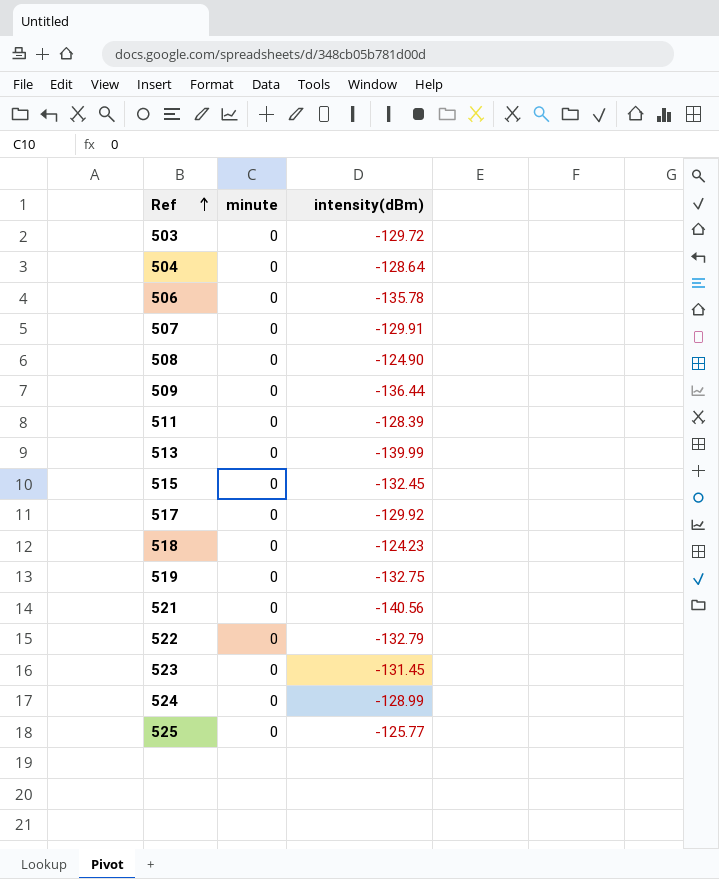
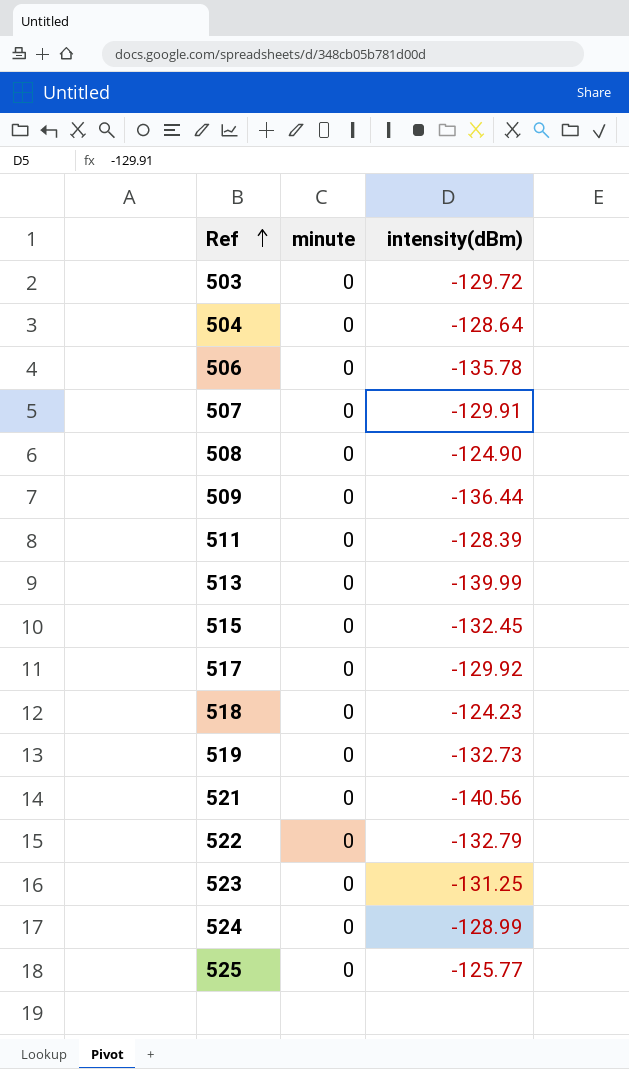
519 | intensity(dBm): -132.75 -> -132.73
523 | intensity(dBm): -131.45 -> -131.25

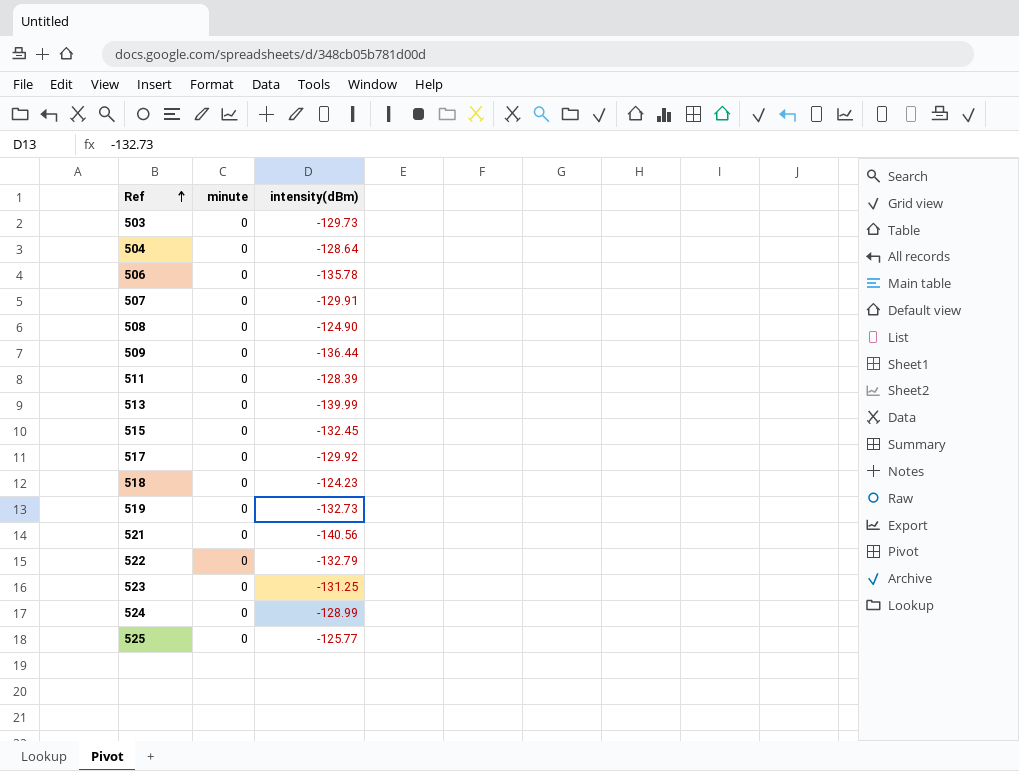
503 | intensity(dBm): -129.72 -> -129.73

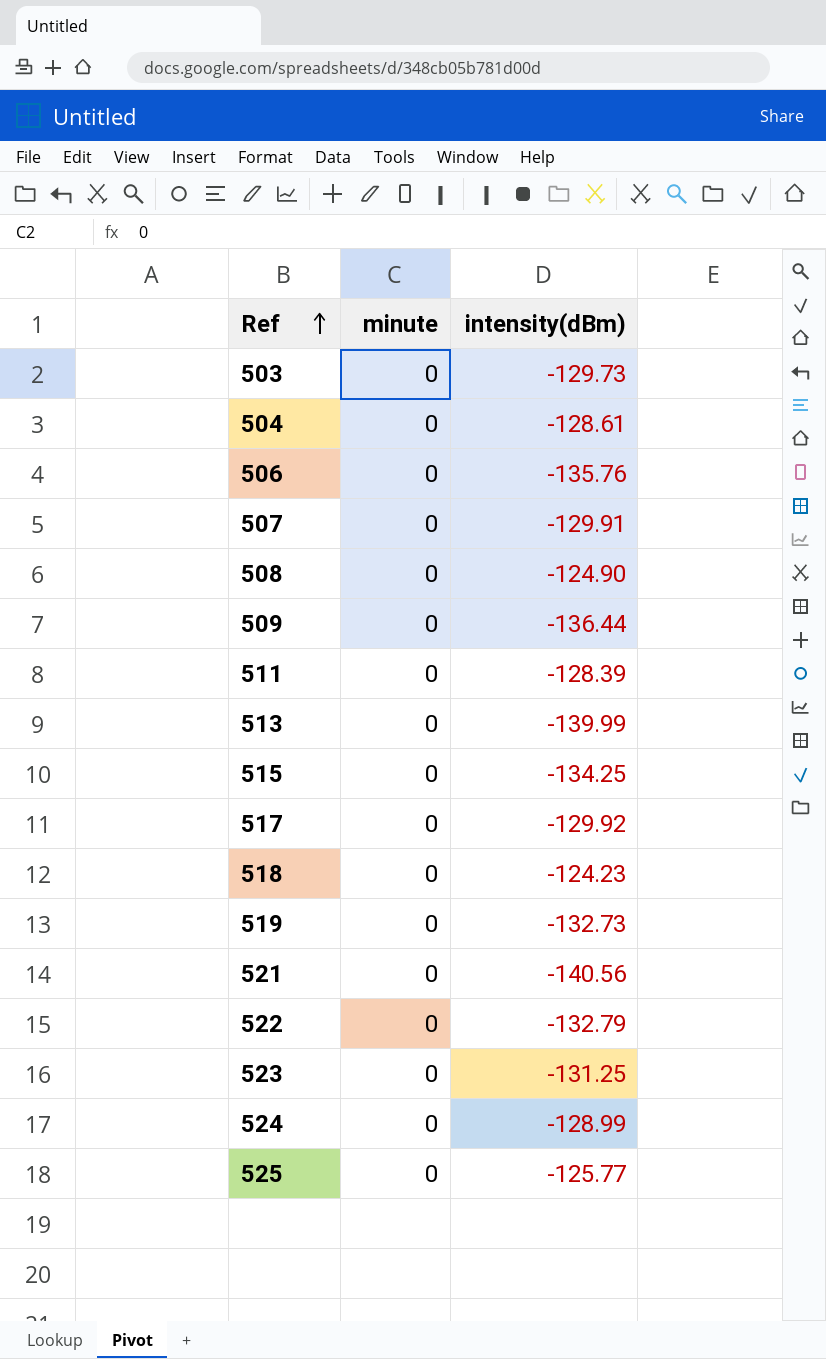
504 | intensity(dBm): -128.64 -> -128.61
506 | intensity(dBm): -135.78 -> -135.76
515 | intensity(dBm): -132.45 -> -134.25

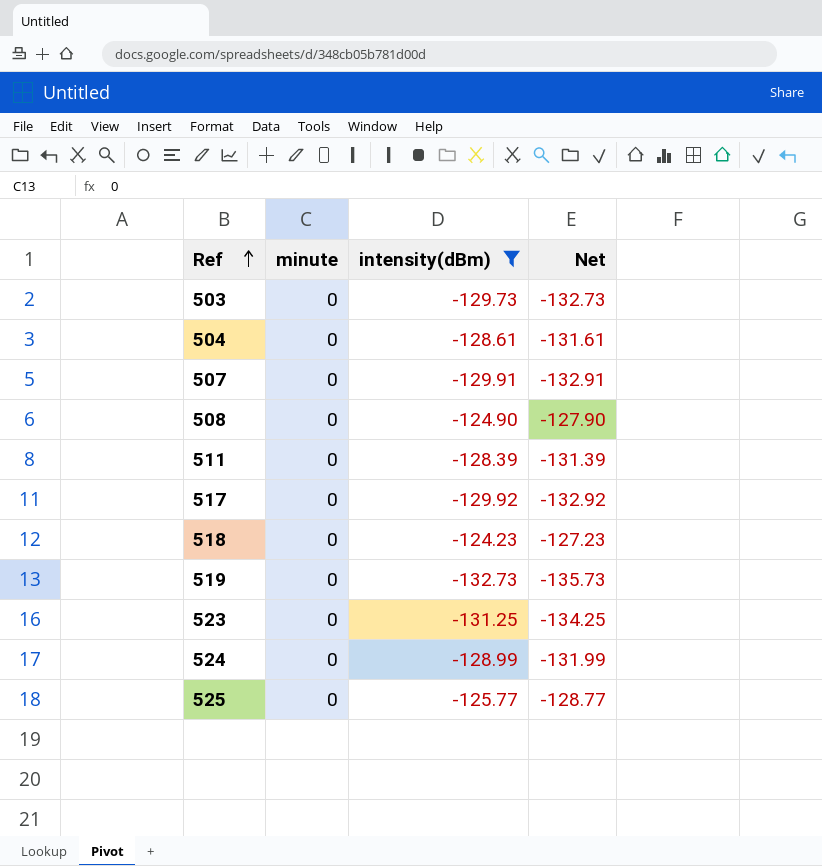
filter: none -> intensity(dBm) >= -132.73
column Net | formula: none -> [intensity(dBm)] - 3

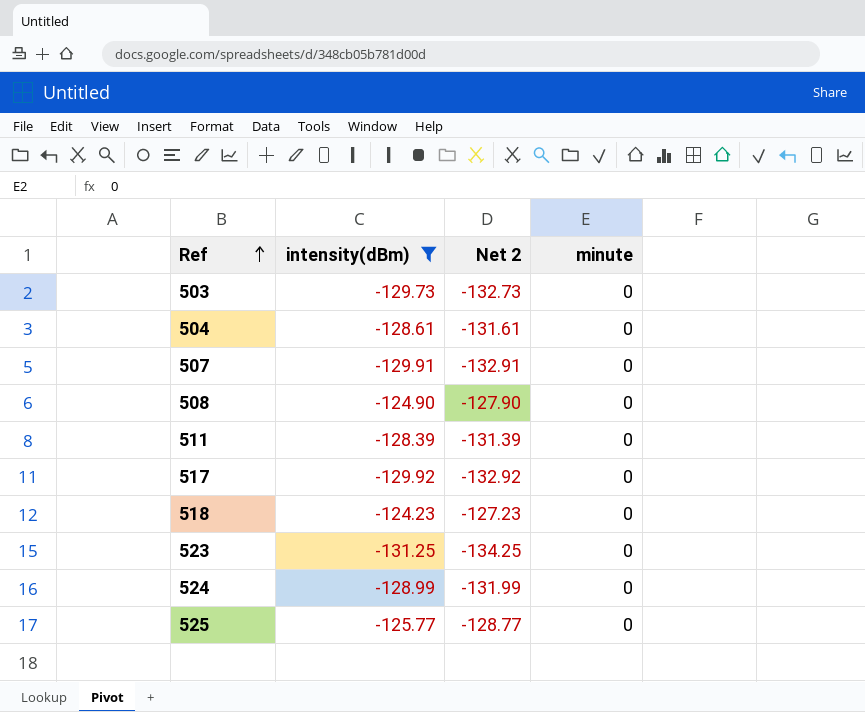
column name: Net -> Net 2
column minute | position: 2 -> 4
row 519: 0 | -132.73 | -135.73 -> none

